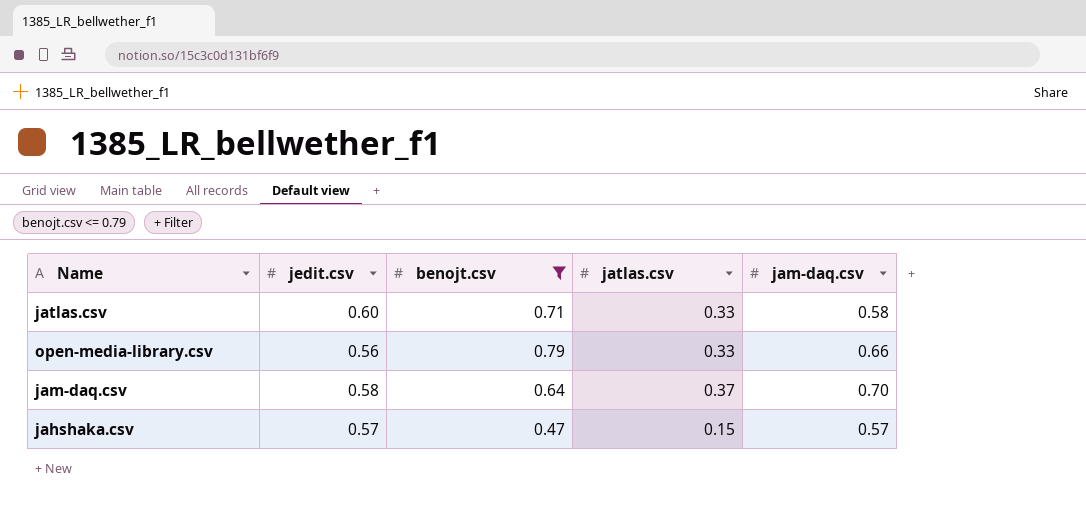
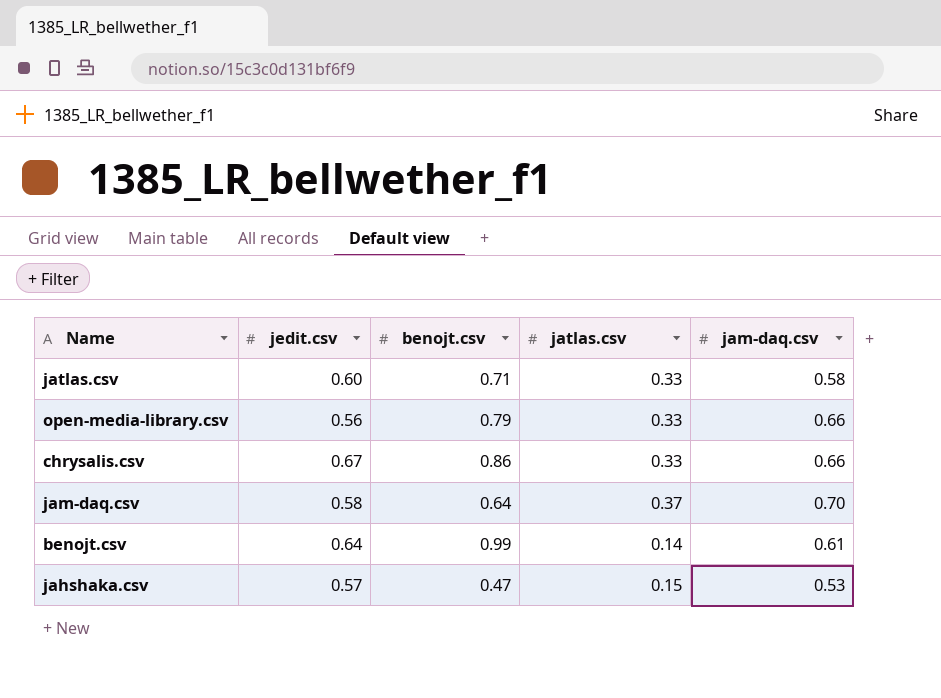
filter: benojt.csv <= 0.79 -> none
jahshaka.csv | jam-daq.csv: 0.57 -> 0.53

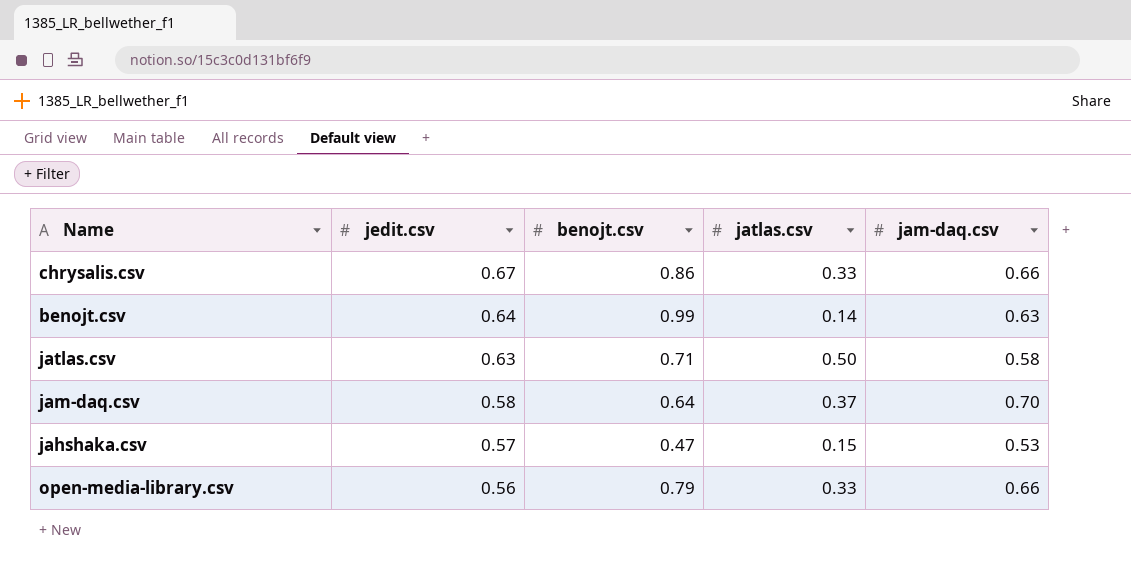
row order: none -> jedit.csv descending
benojt.csv | jam-daq.csv: 0.61 -> 0.63
jatlas.csv | jedit.csv: 0.60 -> 0.63
jatlas.csv | jatlas.csv: 0.33 -> 0.50

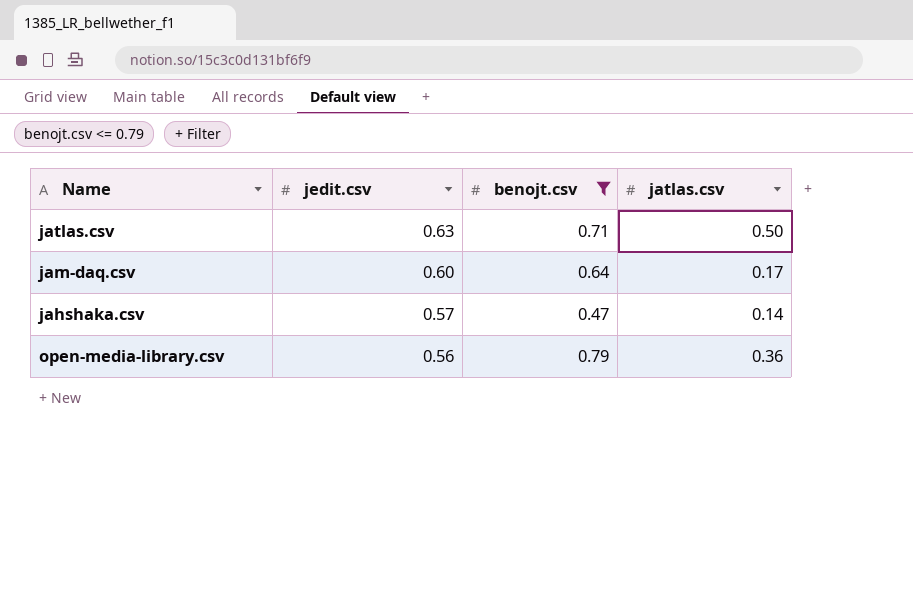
filter: none -> benojt.csv <= 0.79
column jam-daq.csv | position: 5 -> none
jam-daq.csv | jedit.csv: 0.58 -> 0.60
jam-daq.csv | jatlas.csv: 0.37 -> 0.17
jahshaka.csv | jatlas.csv: 0.15 -> 0.14
open-media-library.csv | jatlas.csv: 0.33 -> 0.36

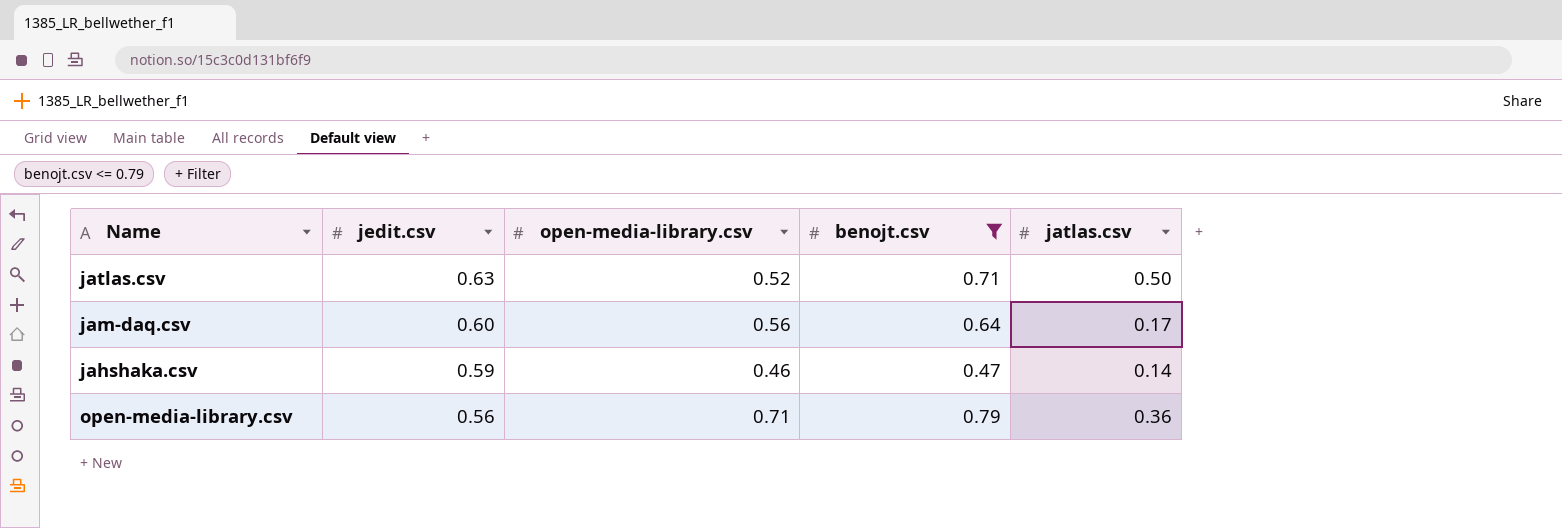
column open-media-library.csv | position: none -> 3
jahshaka.csv | jedit.csv: 0.57 -> 0.59

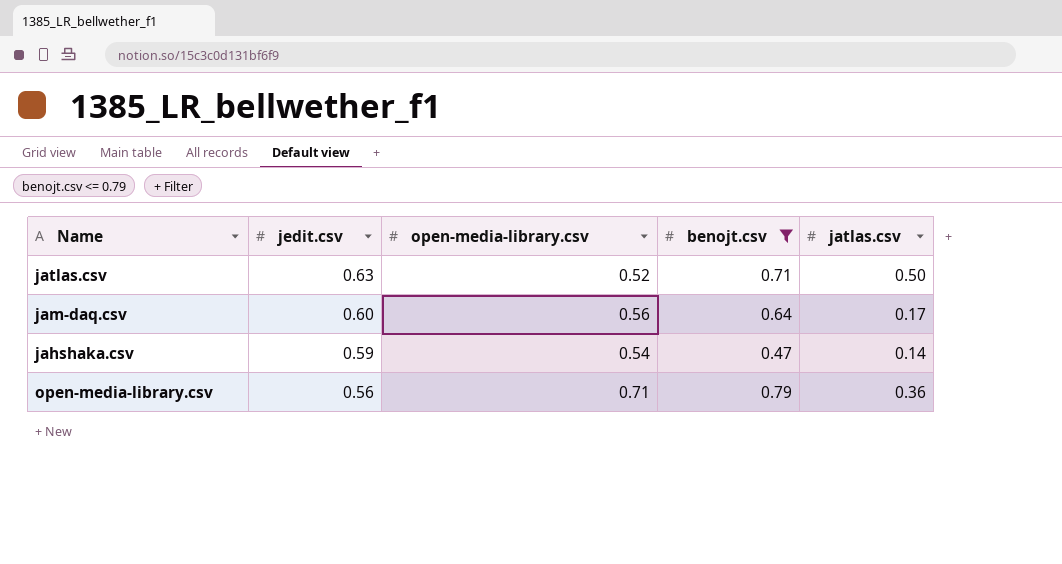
jahshaka.csv | open-media-library.csv: 0.46 -> 0.54

